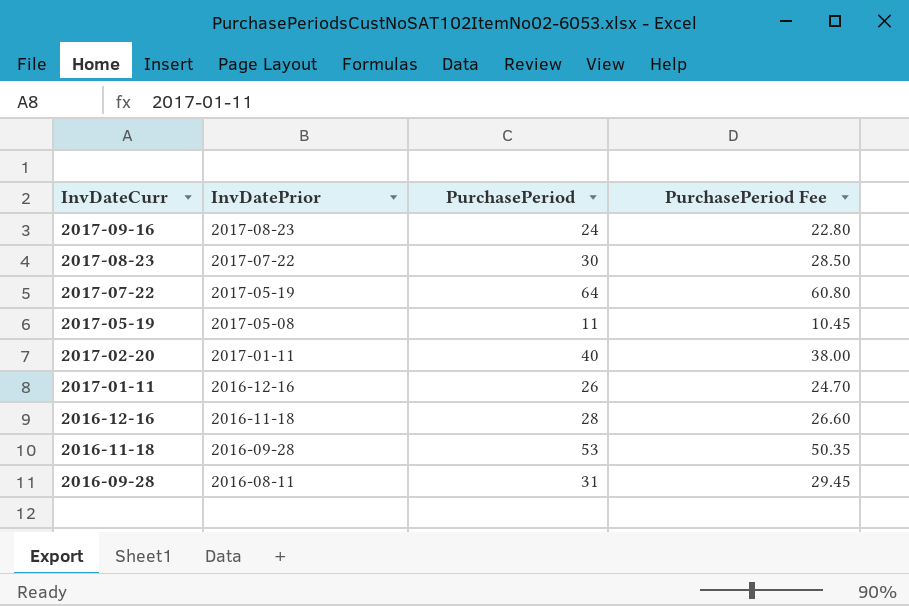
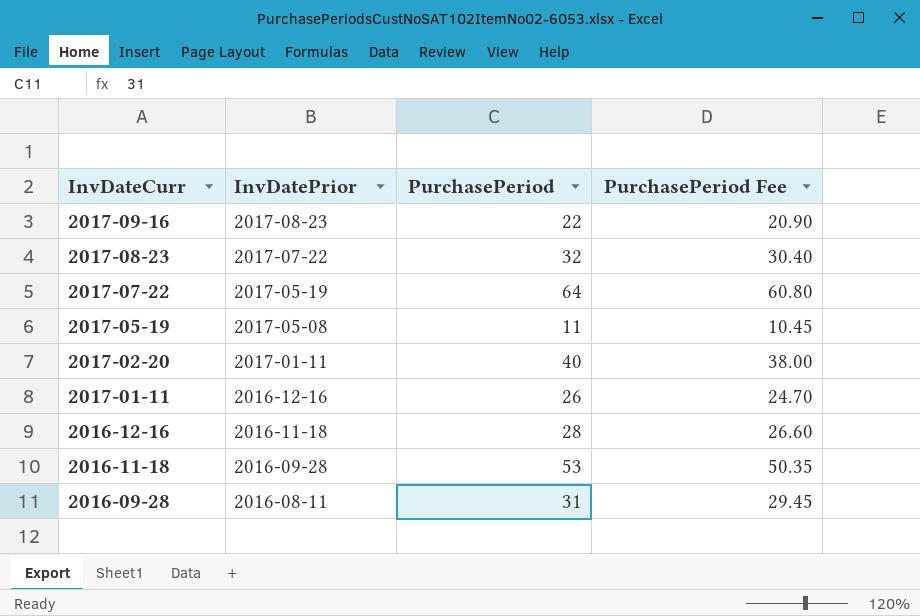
2017-09-16 | PurchasePeriod: 24 -> 22
2017-09-16 | PurchasePeriod Fee: 22.80 -> 20.90
2017-08-23 | PurchasePeriod: 30 -> 32
2017-08-23 | PurchasePeriod Fee: 28.50 -> 30.40

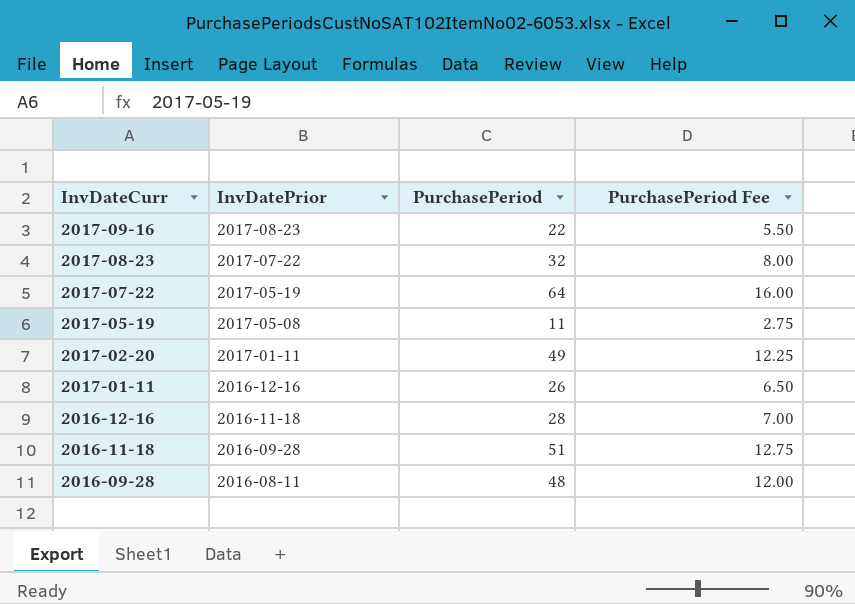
column PurchasePeriod Fee | formula: [PurchasePeriod] * 0.95 -> [PurchasePeriod] * 0.25
2017-02-20 | PurchasePeriod: 40 -> 49
2016-11-18 | PurchasePeriod: 53 -> 51
2016-09-28 | PurchasePeriod: 31 -> 48

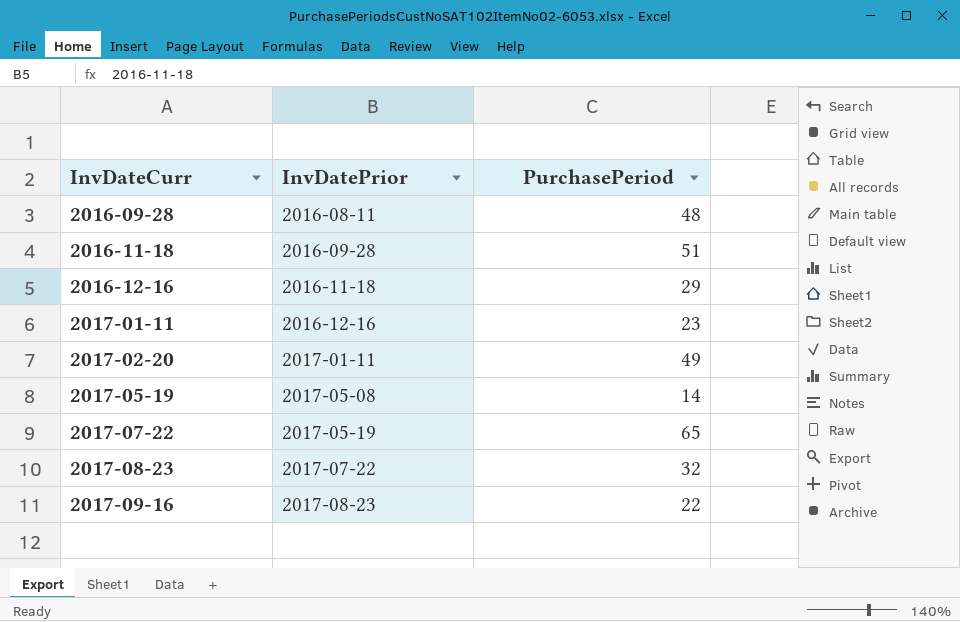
row order: InvDateCurr descending -> InvDateCurr ascending
column PurchasePeriod Fee | formula: [PurchasePeriod] * 0.25 -> none
2016-12-16 | PurchasePeriod: 28 -> 29
2017-01-11 | PurchasePeriod: 26 -> 23
2017-05-19 | PurchasePeriod: 11 -> 14
2017-07-22 | PurchasePeriod: 64 -> 65

